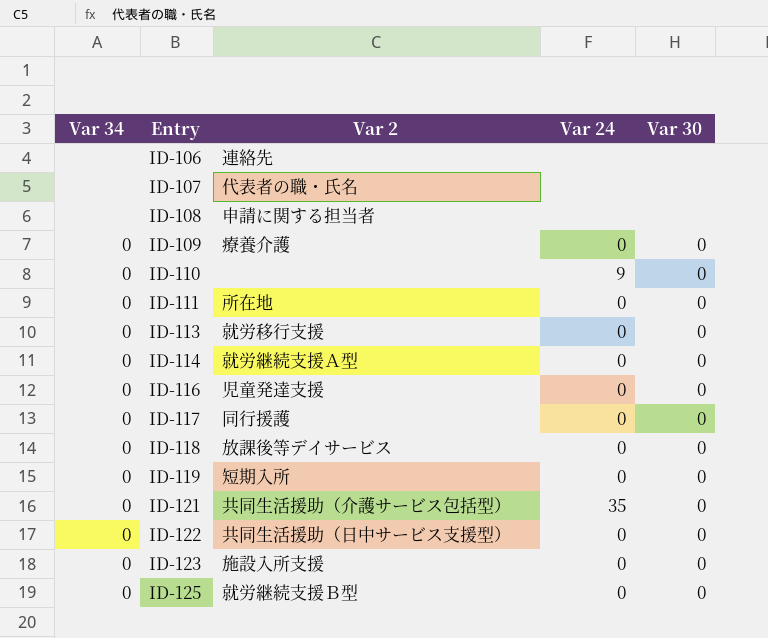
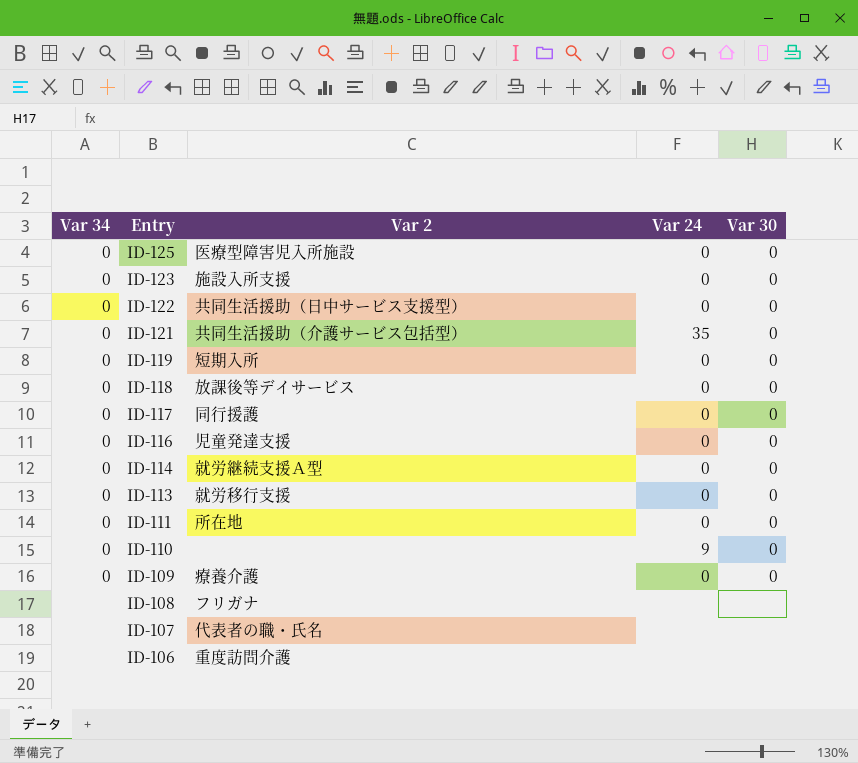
row order: Entry ascending -> Entry descending
ID-125 | Var 2: 就労継続支援Ｂ型 -> 医療型障害児入所施設
ID-108 | Var 2: 申請に関する担当者 -> フリガナ
ID-106 | Var 2: 連絡先 -> 重度訪問介護

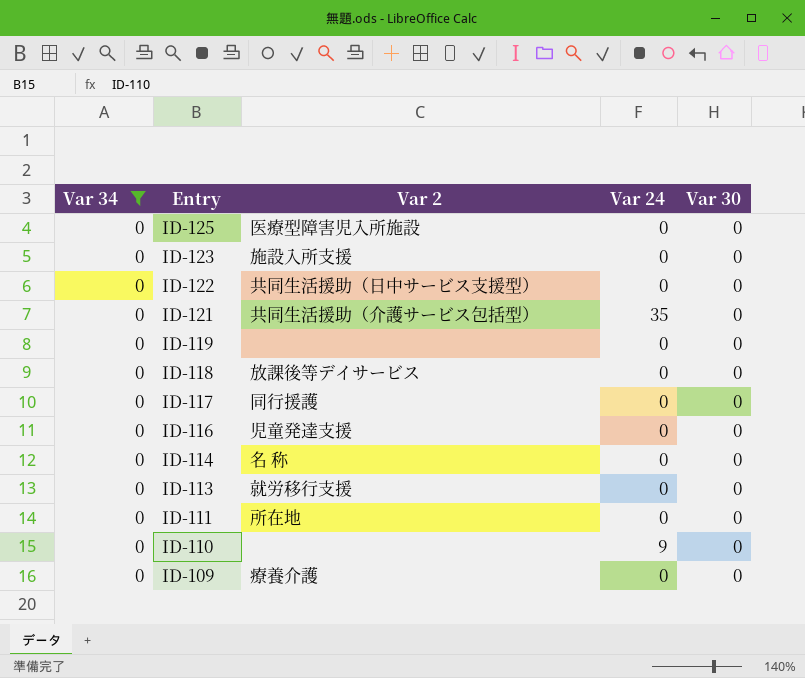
filter: none -> Var 34 = 0
ID-119 | Var 2: 短期入所 -> none
ID-114 | Var 2: 就労継続支援Ａ型 -> 名 称

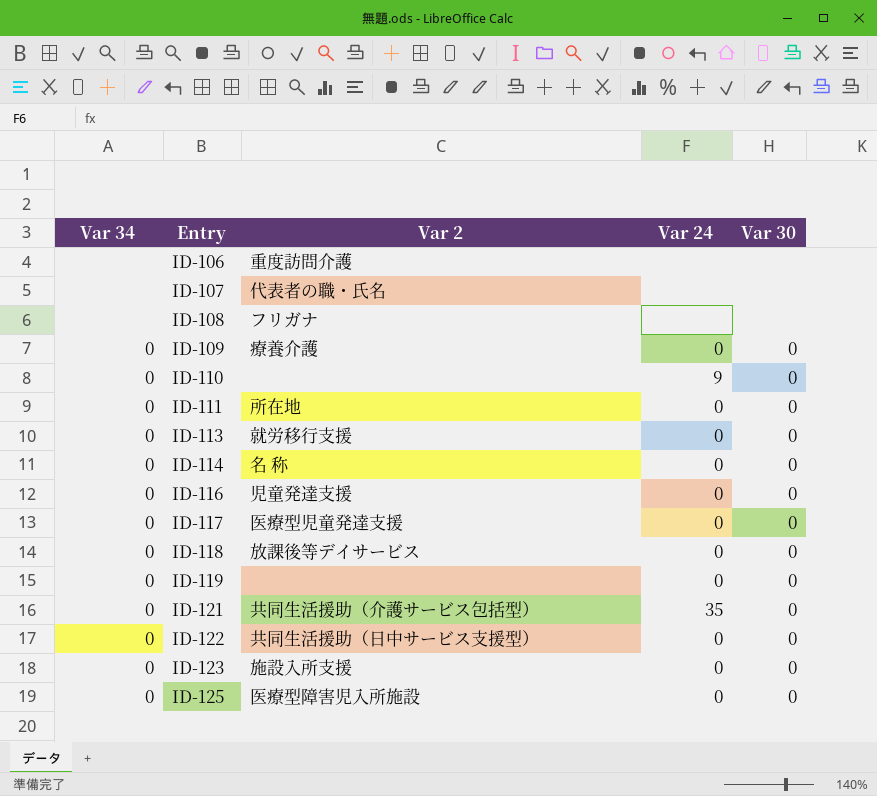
filter: Var 34 = 0 -> none
row order: Entry descending -> Entry ascending
ID-117 | Var 2: 同行援護 -> 医療型児童発達支援

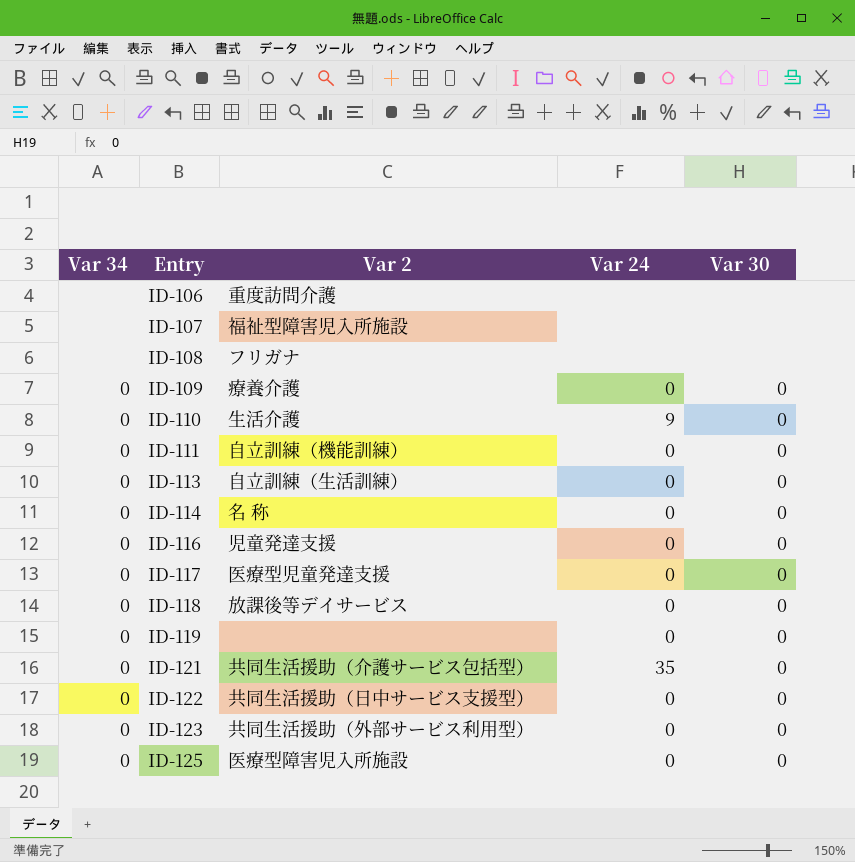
ID-107 | Var 2: 代表者の職・氏名 -> 福祉型障害児入所施設
ID-110 | Var 2: none -> 生活介護
ID-111 | Var 2: 所在地 -> 自立訓練（機能訓練）
ID-113 | Var 2: 就労移行支援 -> 自立訓練（生活訓練）
ID-123 | Var 2: 施設入所支援 -> 共同生活援助（外部サービス利用型）

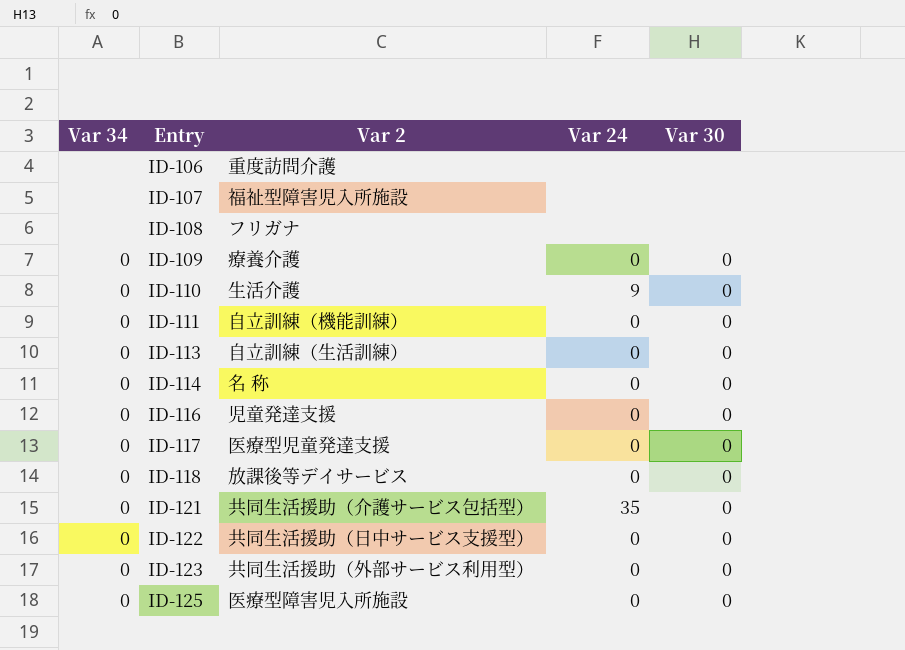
row ID-119: 0 | none | 0 | 0 -> none

